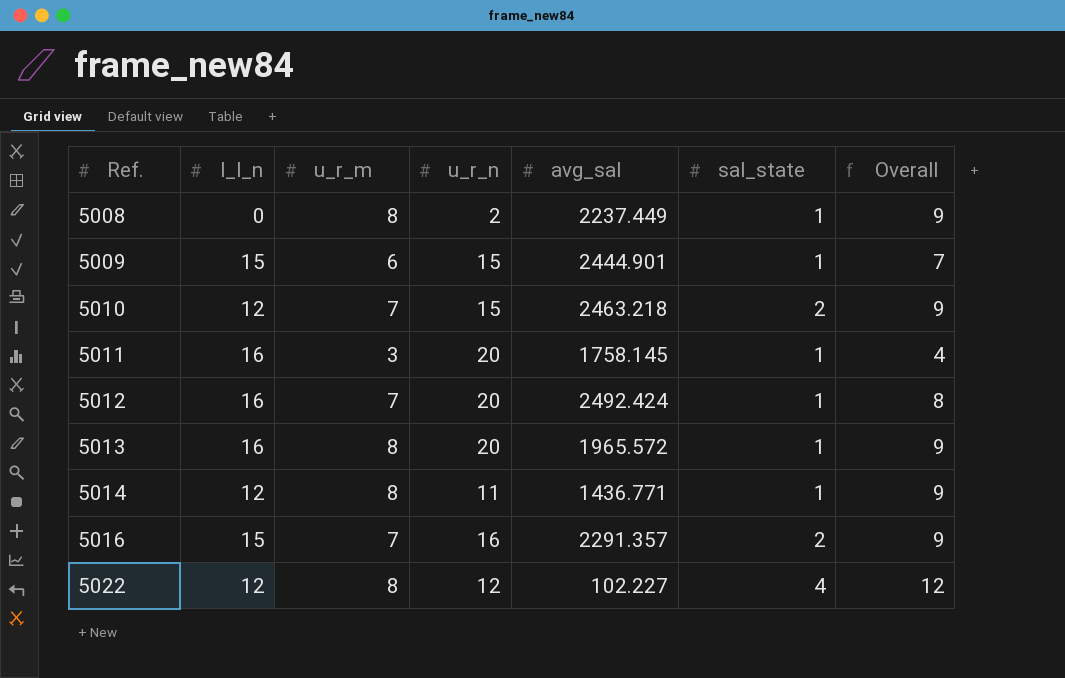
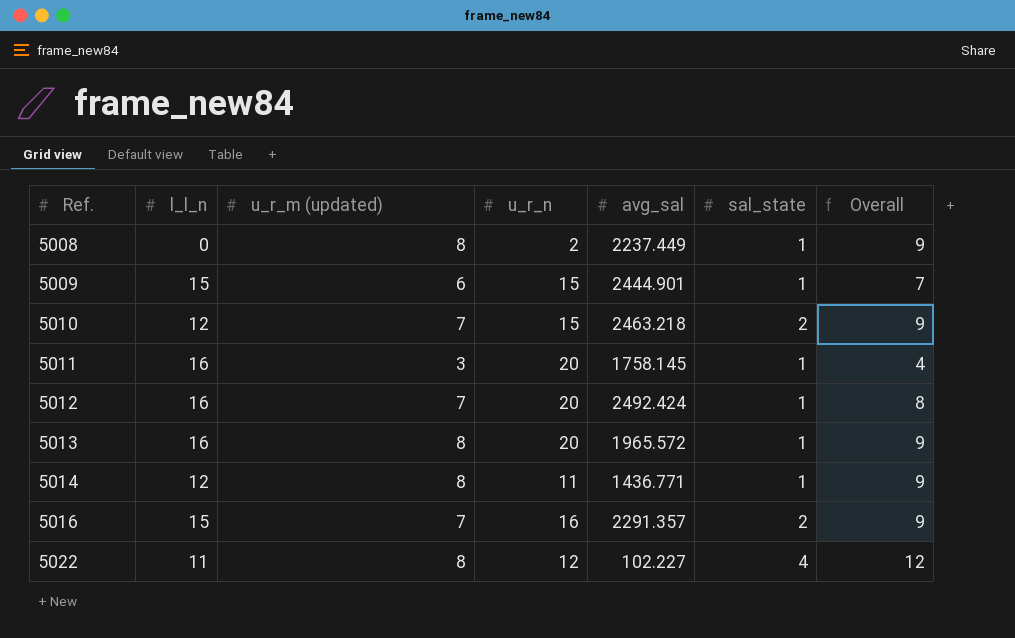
column name: u_r_m -> u_r_m (updated)
5022 | l_l_n: 12 -> 11

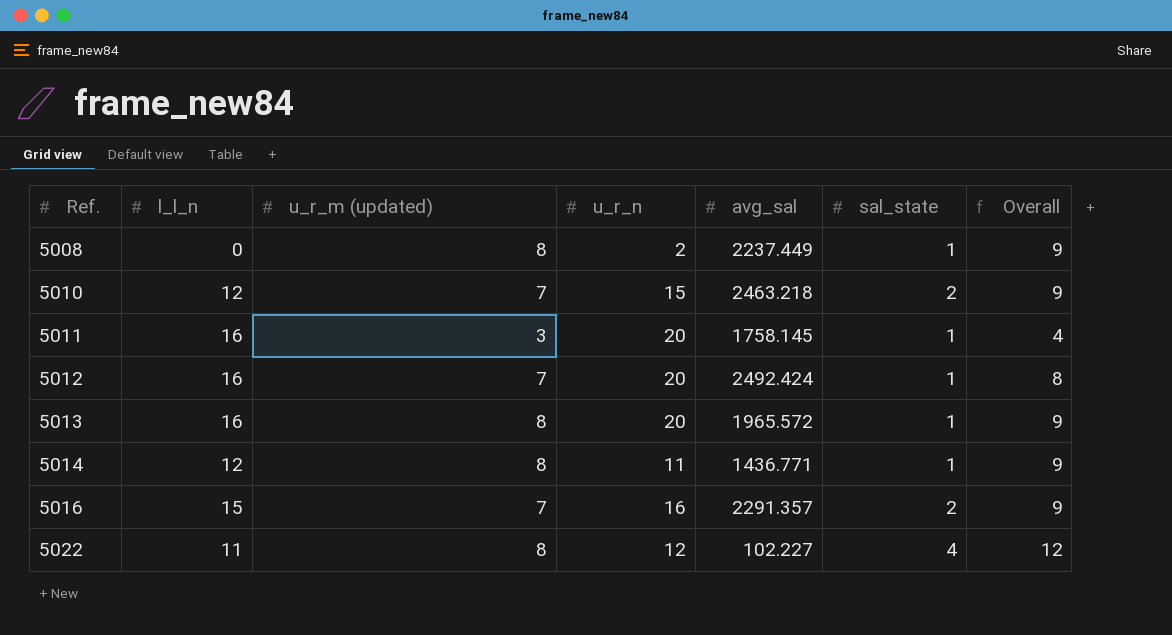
row 5009: 15 | 6 | 15 | 2444.901 | 1 | 7 -> none

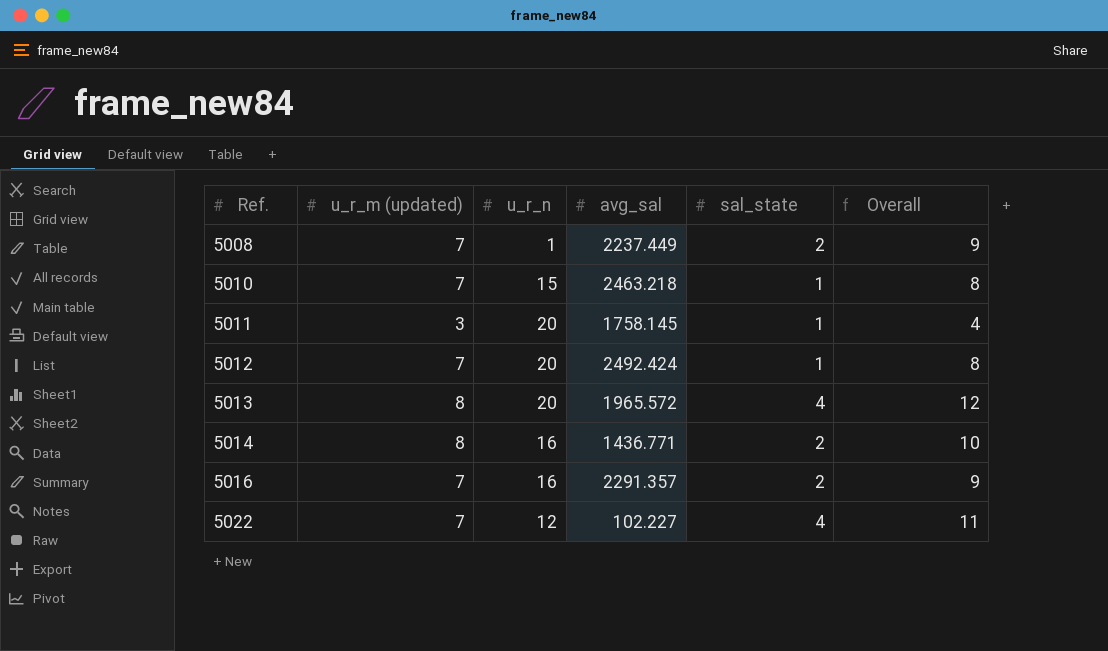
column l_l_n | position: 2 -> none
5008 | u_r_m (updated): 8 -> 7
5008 | u_r_n: 2 -> 1
5008 | sal_state: 1 -> 2
5010 | sal_state: 2 -> 1
5010 | Overall: 9 -> 8
5013 | sal_state: 1 -> 4
5013 | Overall: 9 -> 12
5014 | u_r_n: 11 -> 16
5014 | sal_state: 1 -> 2
5014 | Overall: 9 -> 10
5022 | u_r_m (updated): 8 -> 7
5022 | Overall: 12 -> 11

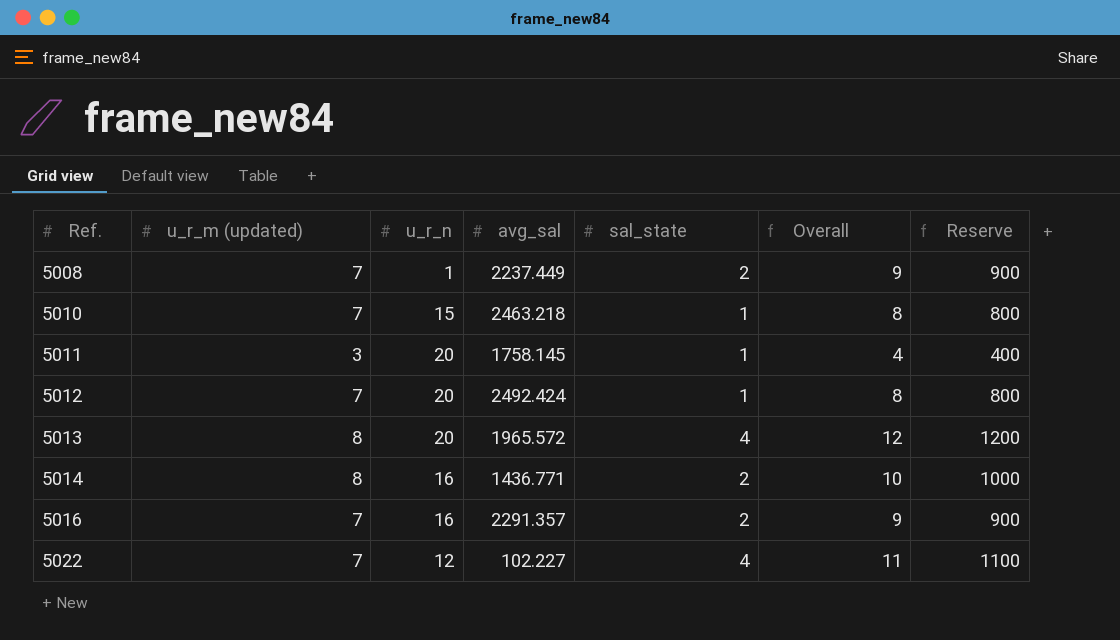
column Reserve | formula: none -> [Overall] * 100

